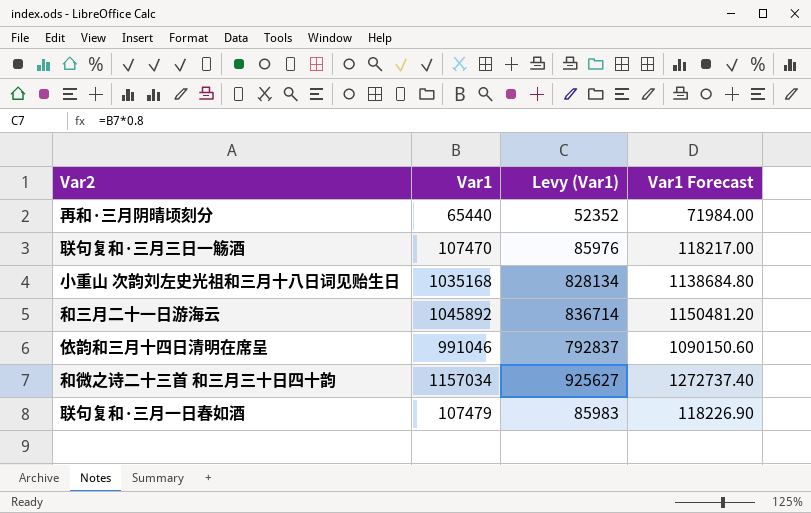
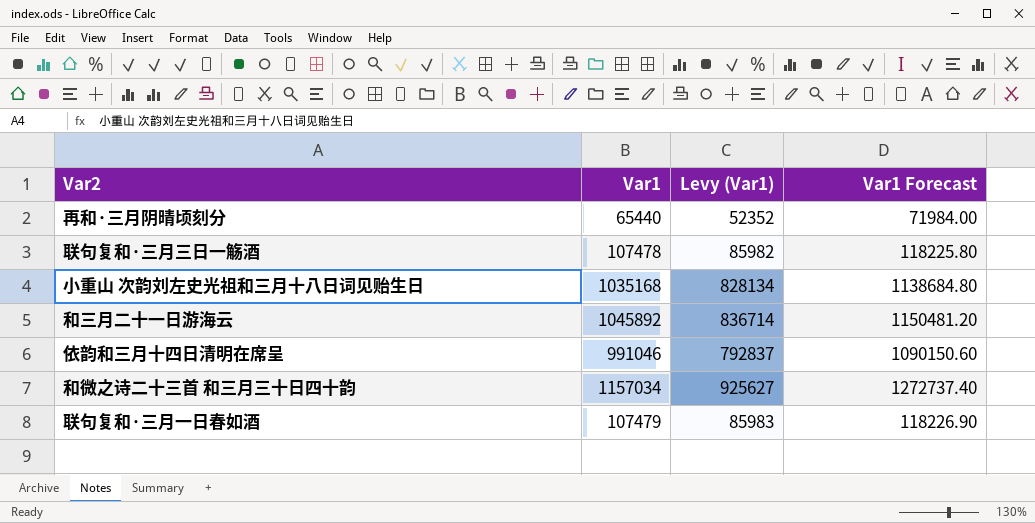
联句复和·三月三日一觞酒 | Var1: 107470 -> 107478
联句复和·三月三日一觞酒 | Levy (Var1): 85976 -> 85982
联句复和·三月三日一觞酒 | Var1 Forecast: 118217.00 -> 118225.80

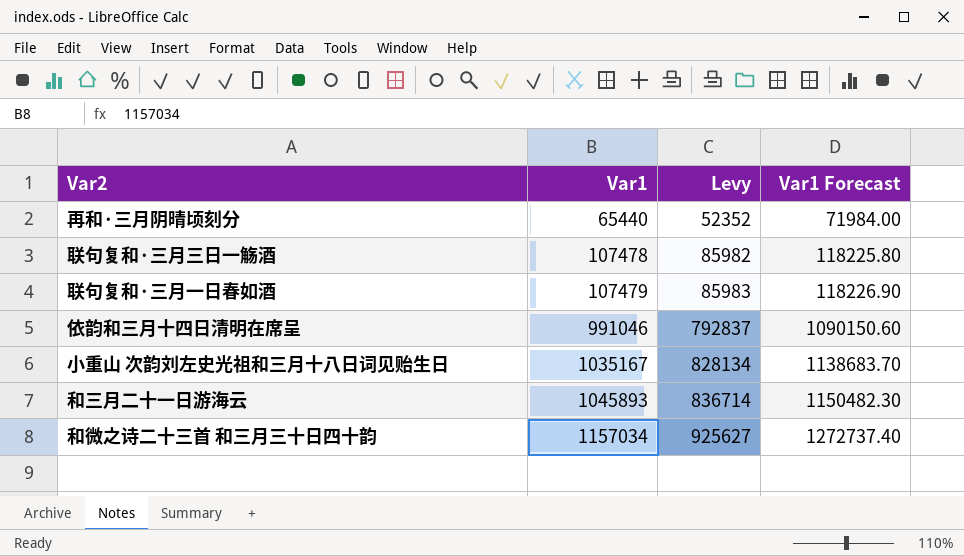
row order: none -> Var1 ascending
column name: Levy (Var1) -> Levy
小重山 次韵刘左史光祖和三月十八日词见贻生日 | Var1: 1035168 -> 1035167
小重山 次韵刘左史光祖和三月十八日词见贻生日 | Var1 Forecast: 1138684.80 -> 1138683.70
和三月二十一日游海云 | Var1: 1045892 -> 1045893
和三月二十一日游海云 | Var1 Forecast: 1150481.20 -> 1150482.30

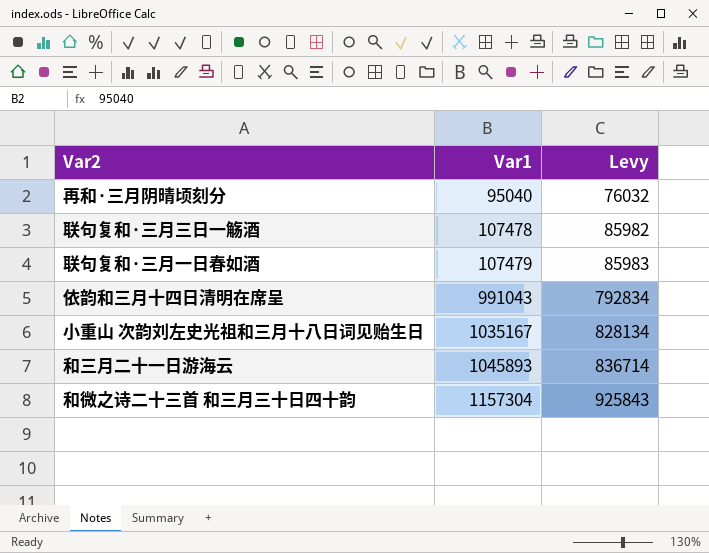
column Var1 Forecast | formula: [Var1] * 1.1 -> none
再和·三月阴晴顷刻分 | Var1: 65440 -> 95040
再和·三月阴晴顷刻分 | Levy: 52352 -> 76032
依韵和三月十四日清明在席呈 | Var1: 991046 -> 991043
依韵和三月十四日清明在席呈 | Levy: 792837 -> 792834
和微之诗二十三首 和三月三十日四十韵 | Var1: 1157034 -> 1157304
和微之诗二十三首 和三月三十日四十韵 | Levy: 925627 -> 925843

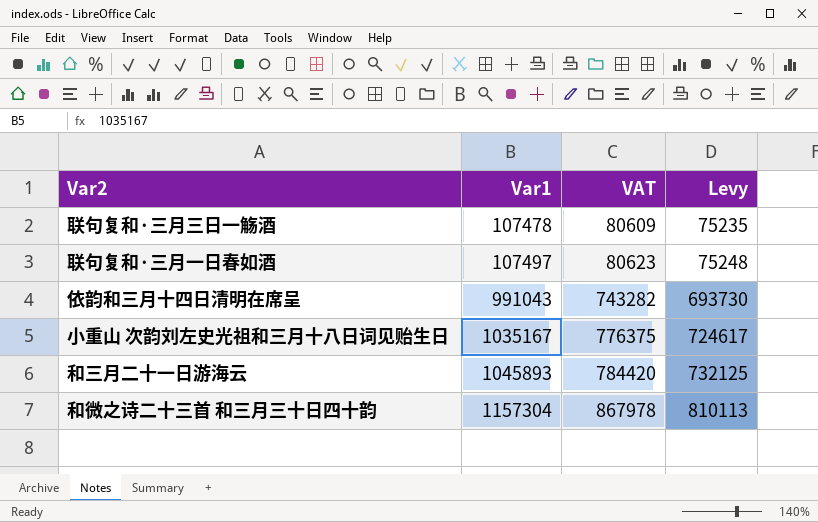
column VAT | formula: none -> [Var1] * 0.75
column Levy | formula: [Var1] * 0.8 -> [Var1] * 0.7
row 再和·三月阴晴顷刻分: 95040 | 76032 -> none
联句复和·三月一日春如酒 | Var1: 107479 -> 107497

